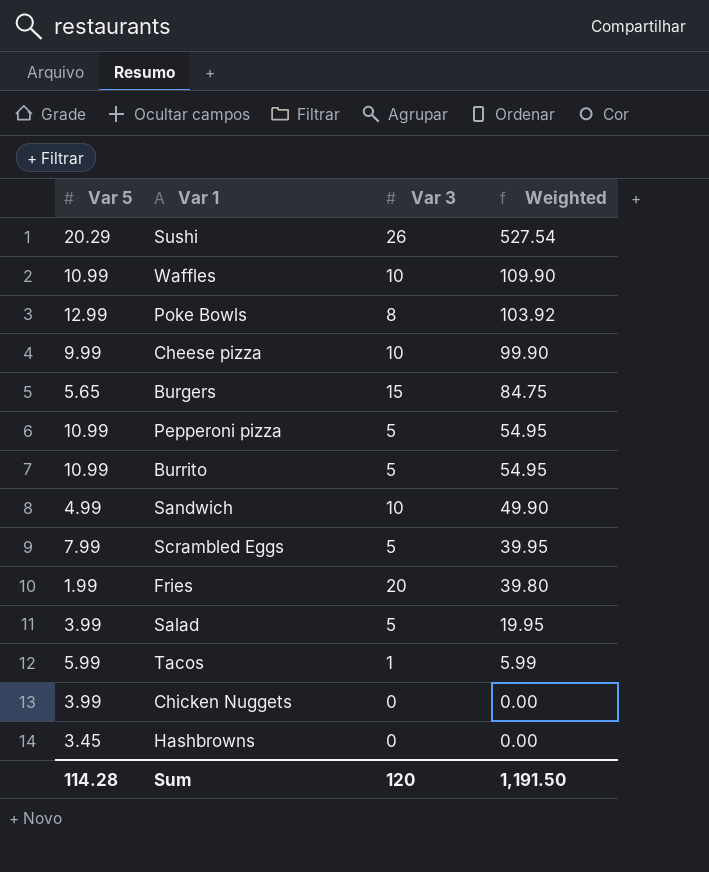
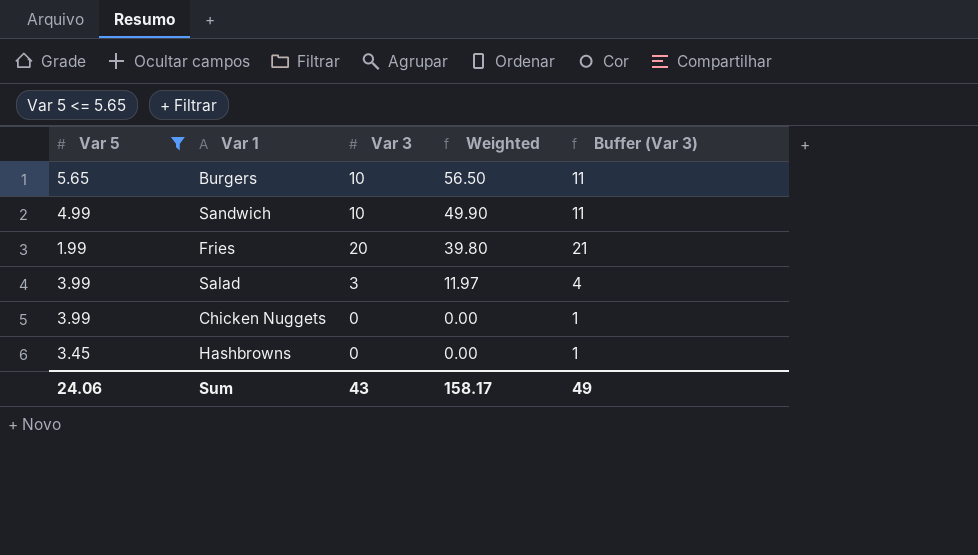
filter: none -> Var 5 <= 5.65
column Buffer (Var 3) | formula: none -> [Var 3] + 1
Burgers | Var 3: 15 -> 10
Burgers | Weighted: 84.75 -> 56.50
Salad | Var 3: 5 -> 3
Salad | Weighted: 19.95 -> 11.97
Sum | Var 5: 114.28 -> 24.06
Sum | Var 3: 120 -> 43
Sum | Weighted: 1,191.50 -> 158.17

